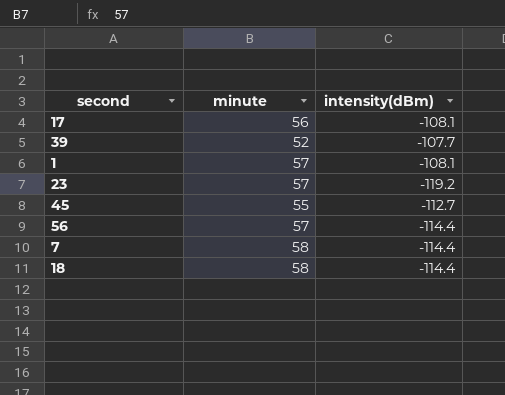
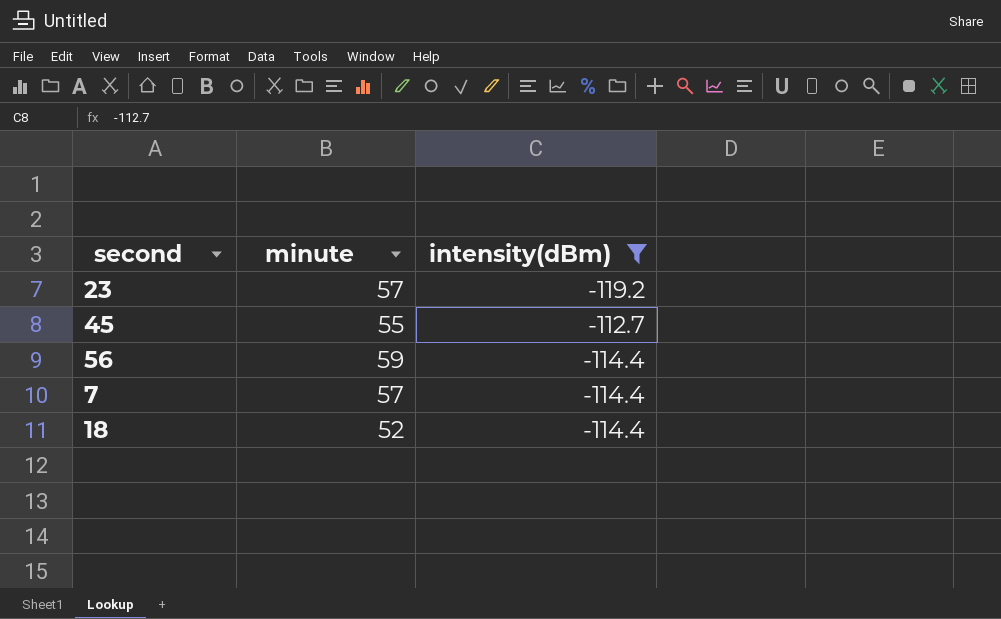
filter: none -> intensity(dBm) <= -112.7
56 | minute: 57 -> 59
7 | minute: 58 -> 57
18 | minute: 58 -> 52

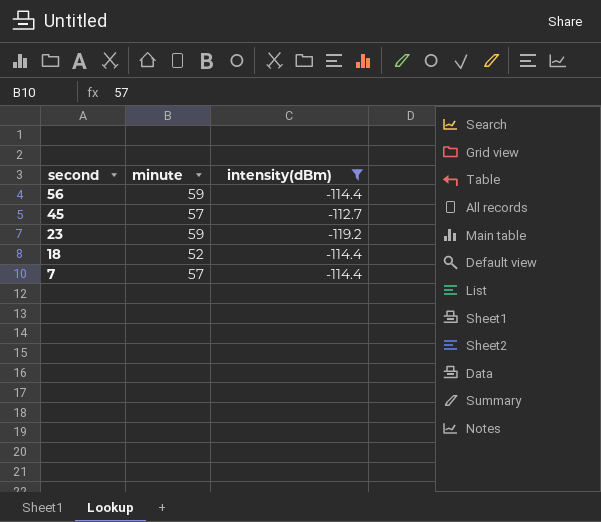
row order: none -> second descending
45 | minute: 55 -> 57
23 | minute: 57 -> 59

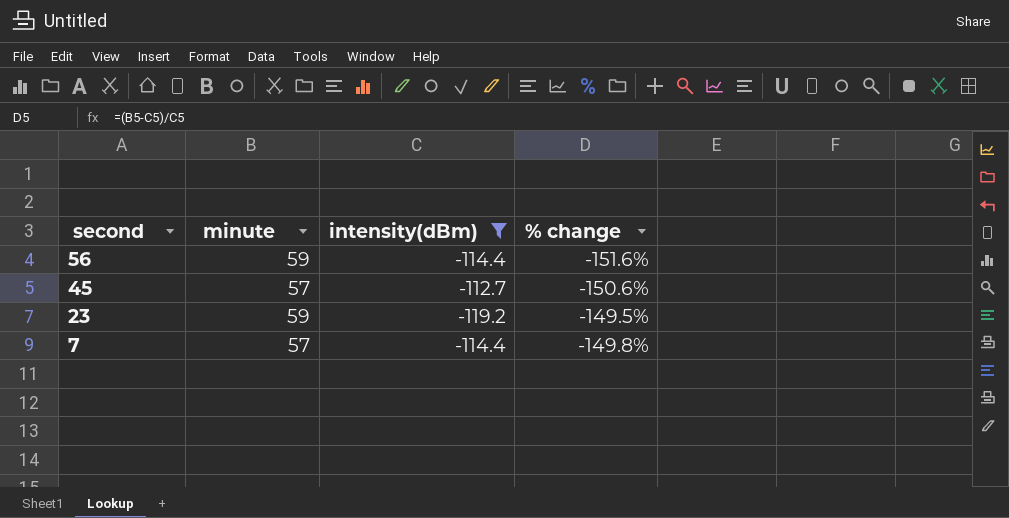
column % change | formula: none -> ([minute] - [intensity(dBm)]) / [intensity(dBm)]
row 18: 52 | -114.4 -> none

